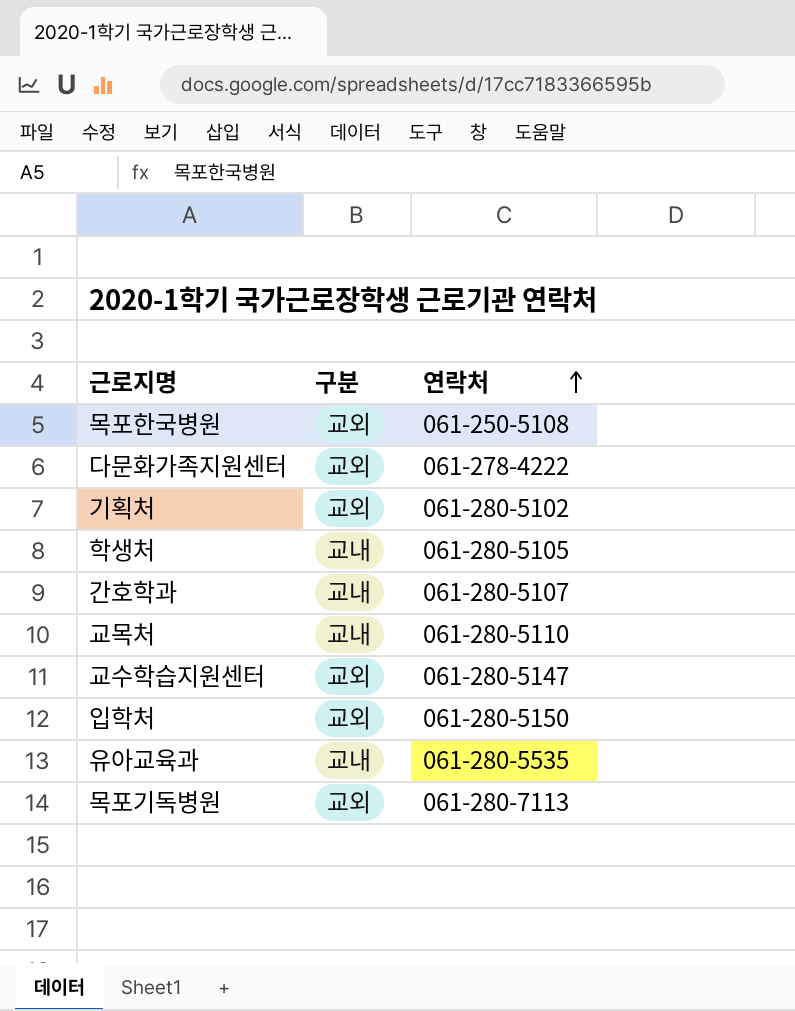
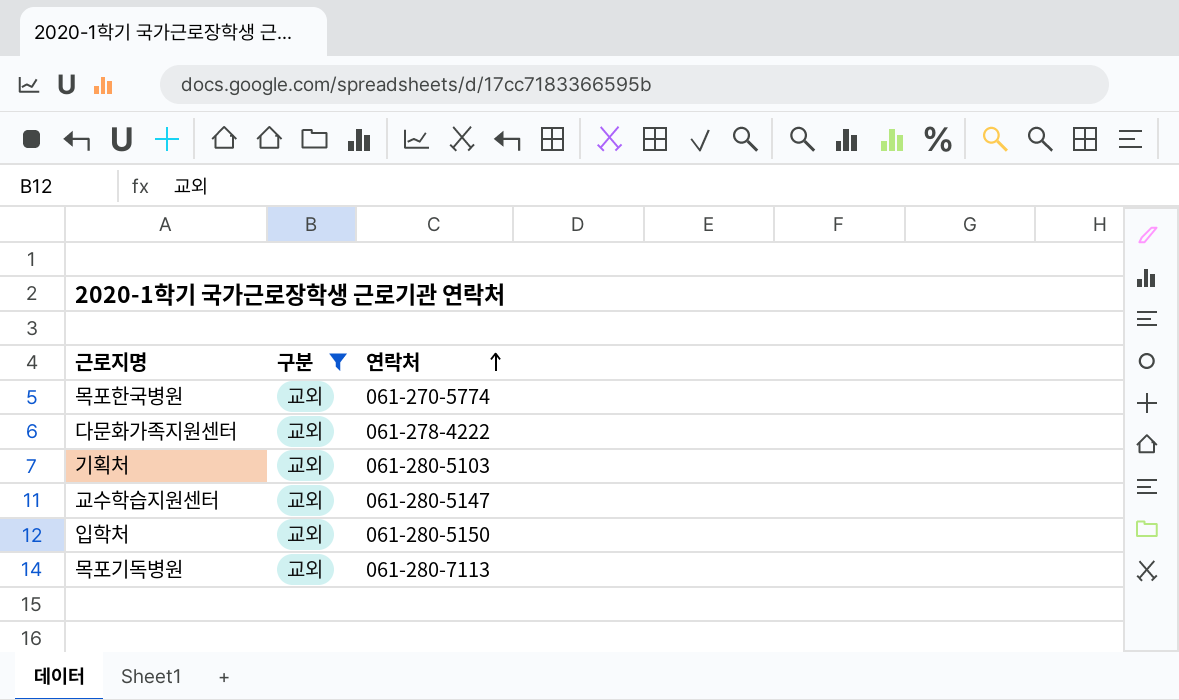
filter: none -> 구분 = 교외
목포한국병원 | 연락처: 061-250-5108 -> 061-270-5774
기획처 | 연락처: 061-280-5102 -> 061-280-5103

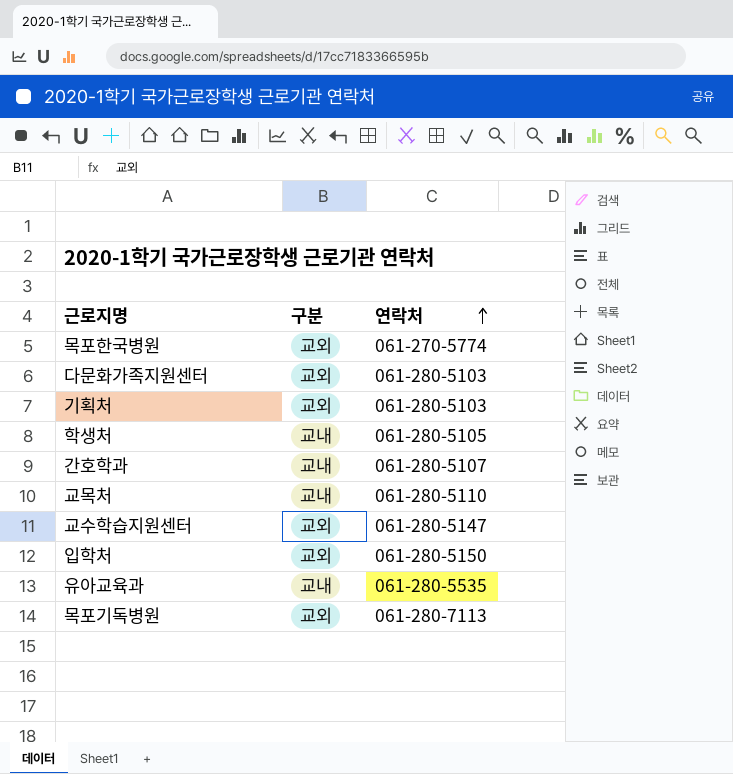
filter: 구분 = 교외 -> none
다문화가족지원센터 | 연락처: 061-278-4222 -> 061-280-5103

